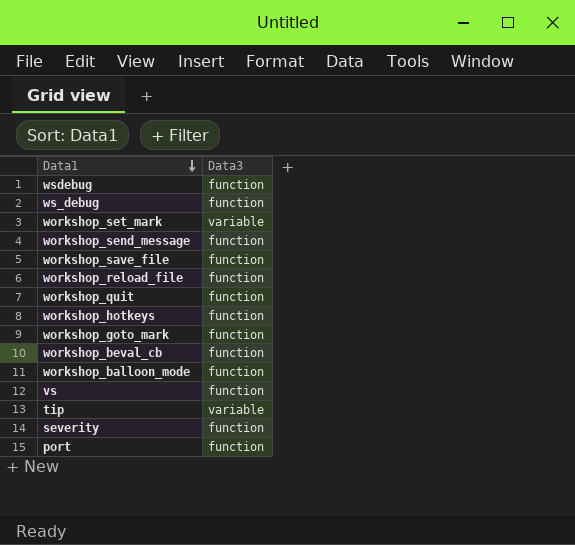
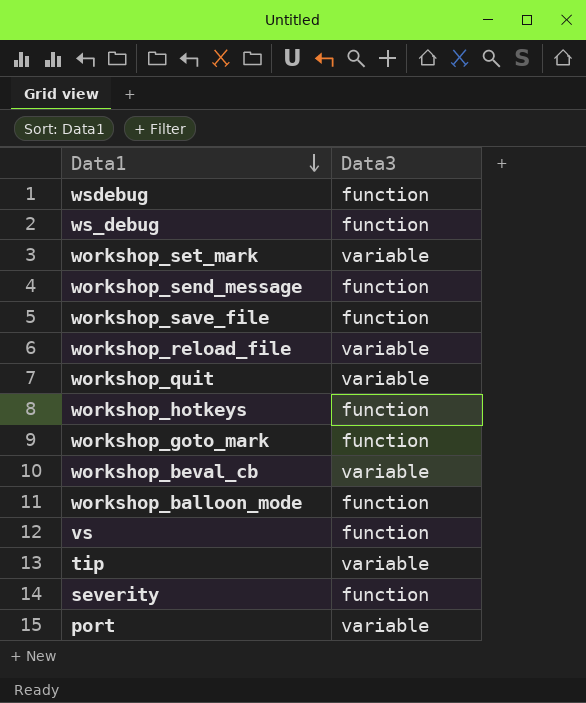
workshop_reload_file | Data3: function -> variable
workshop_quit | Data3: function -> variable
workshop_beval_cb | Data3: function -> variable
port | Data3: function -> variable

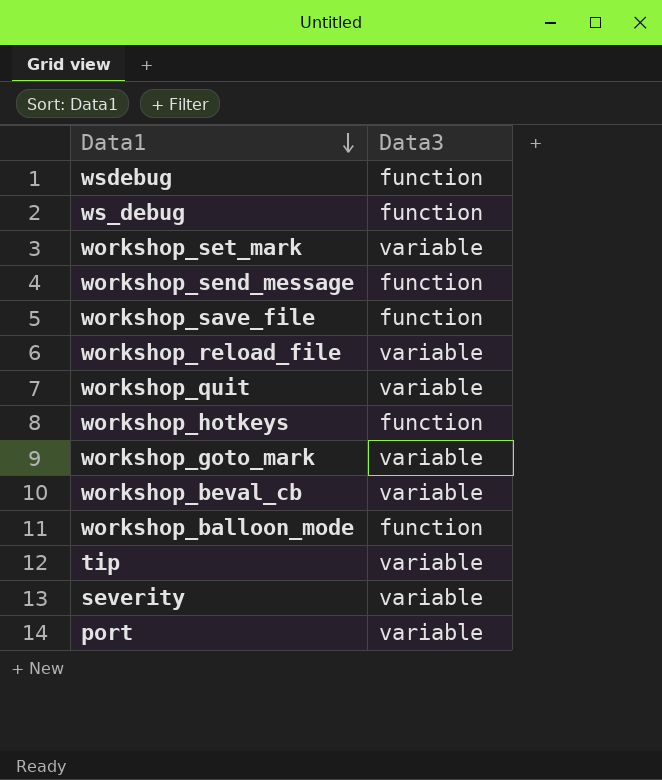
row vs: function -> none
workshop_goto_mark | Data3: function -> variable
severity | Data3: function -> variable

